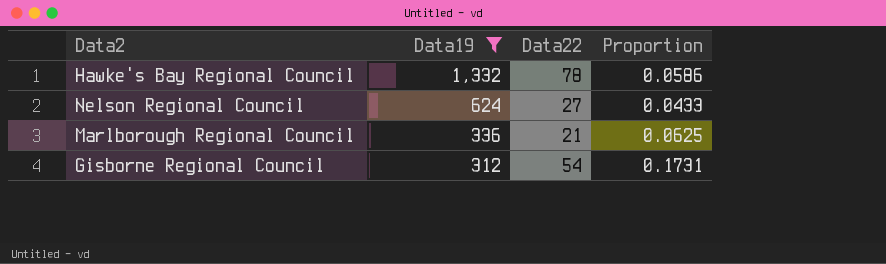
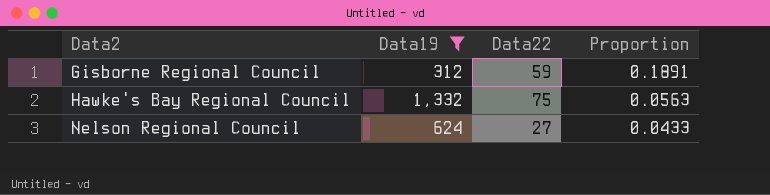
row order: Data19 descending -> Data2 ascending
row Marlborough Regional Council: 336 | 21 | 0.0625 -> none
Gisborne Regional Council | Data22: 54 -> 59
Gisborne Regional Council | Proportion: 0.1731 -> 0.1891
Hawke's Bay Regional Council | Data22: 78 -> 75
Hawke's Bay Regional Council | Proportion: 0.0586 -> 0.0563

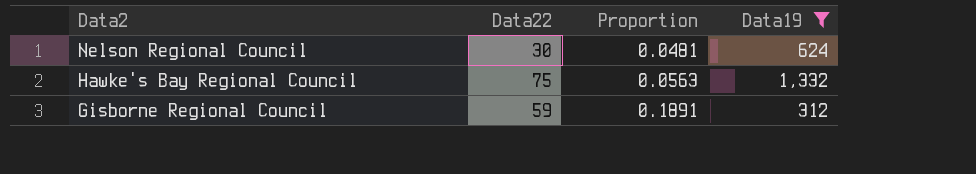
row order: Data2 ascending -> Data2 descending
column Data19 | position: 2 -> 4
Nelson Regional Council | Data22: 27 -> 30
Nelson Regional Council | Proportion: 0.0433 -> 0.0481

